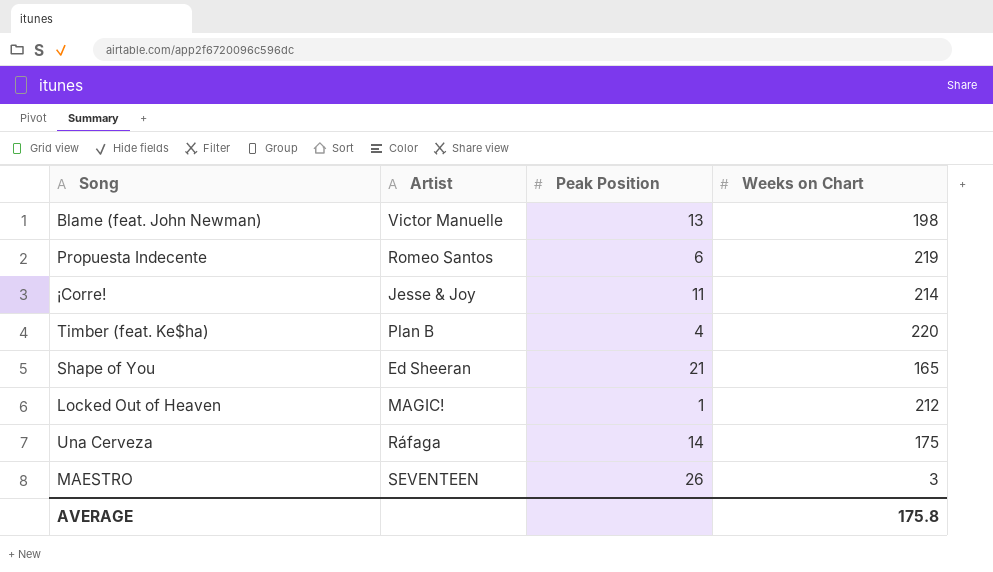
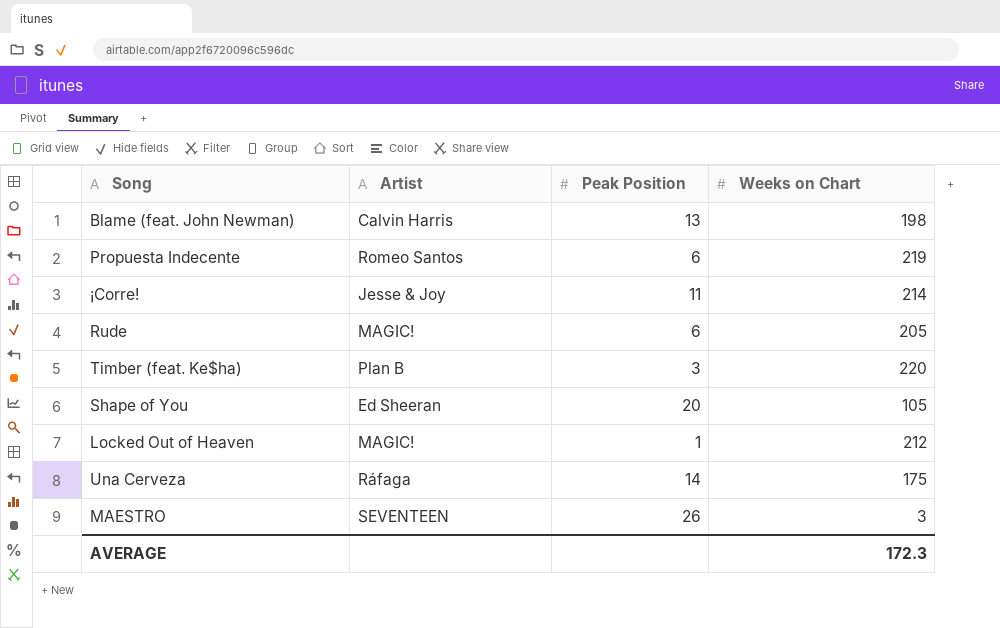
Blame (feat. John Newman) | Artist: Victor Manuelle -> Calvin Harris
row Rude: none -> MAGIC! | 6 | 205
Timber (feat. Ke$ha) | Peak Position: 4 -> 3
Shape of You | Peak Position: 21 -> 20
Shape of You | Weeks on Chart: 165 -> 105
AVERAGE | Weeks on Chart: 175.8 -> 172.3

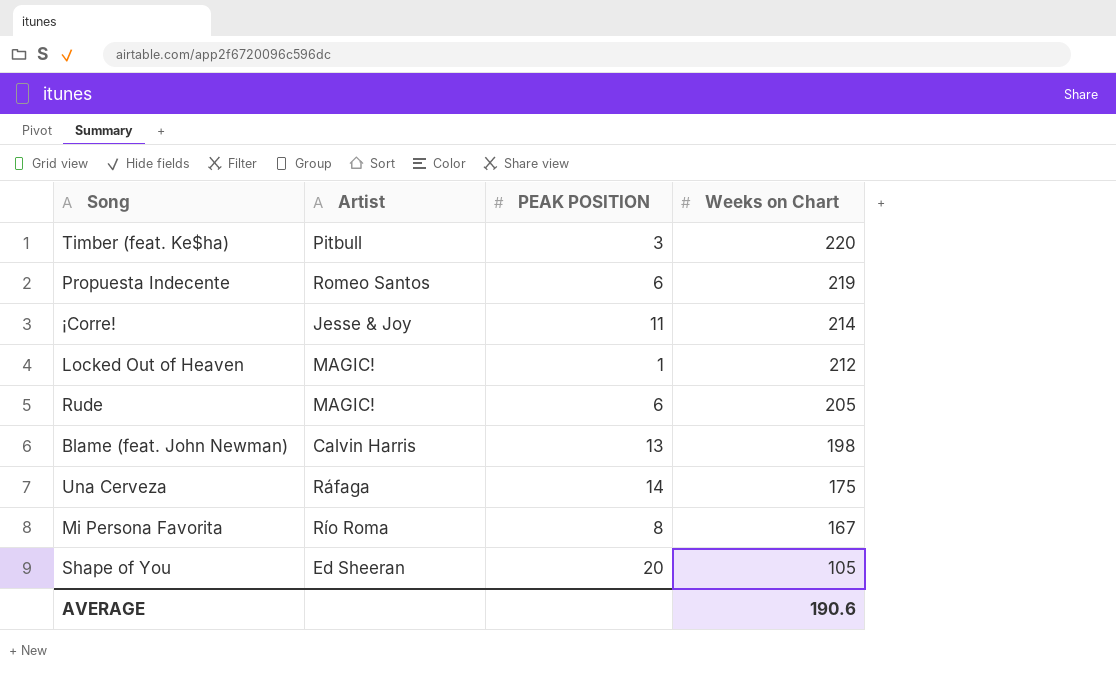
row order: none -> Weeks on Chart descending
column name: Peak Position -> PEAK POSITION
row MAESTRO: SEVENTEEN | 26 | 3 -> none
Timber (feat. Ke$ha) | Artist: Plan B -> Pitbull
row Mi Persona Favorita: none -> Río Roma | 8 | 167
AVERAGE | Weeks on Chart: 172.3 -> 190.6

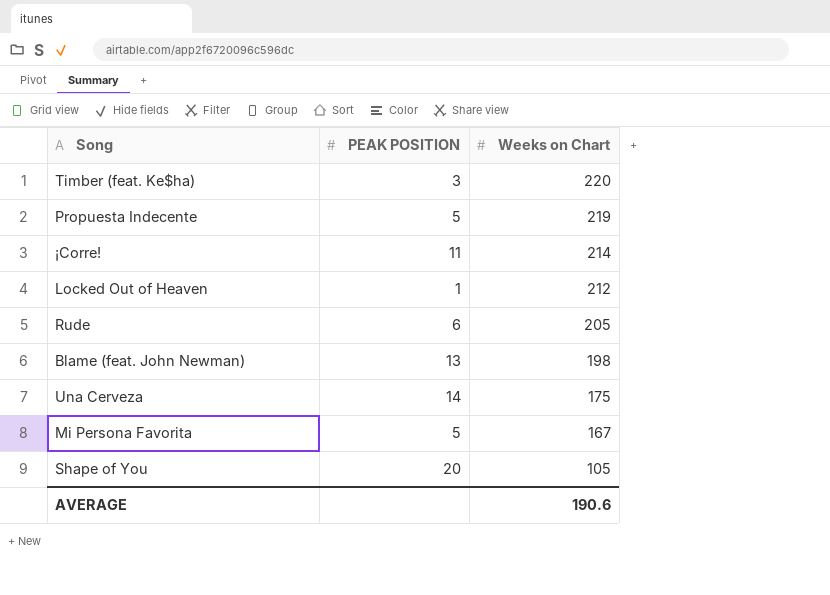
column Artist | position: 2 -> none
Propuesta Indecente | PEAK POSITION: 6 -> 5
Mi Persona Favorita | PEAK POSITION: 8 -> 5

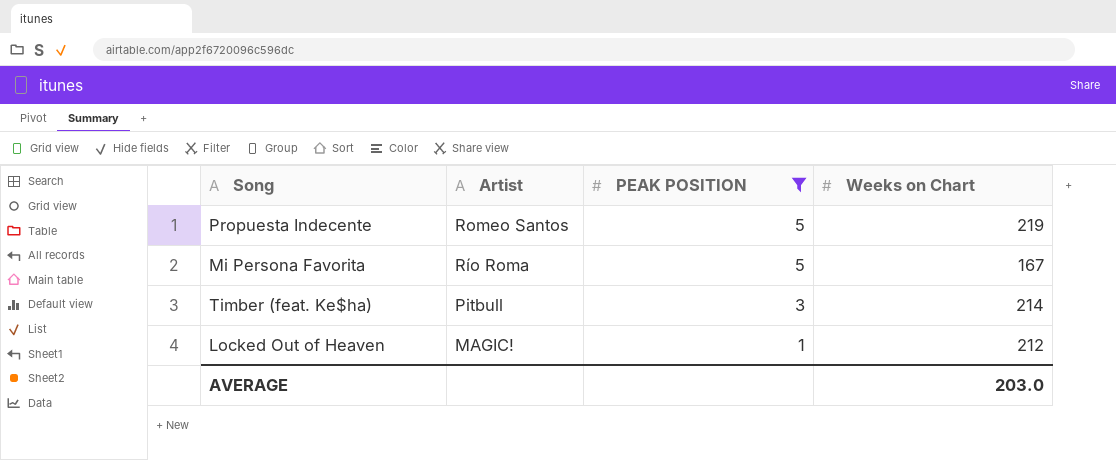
filter: none -> PEAK POSITION <= 5
row order: Weeks on Chart descending -> Artist descending
column Artist | position: none -> 2
Timber (feat. Ke$ha) | Weeks on Chart: 220 -> 214
AVERAGE | Weeks on Chart: 190.6 -> 203.0

